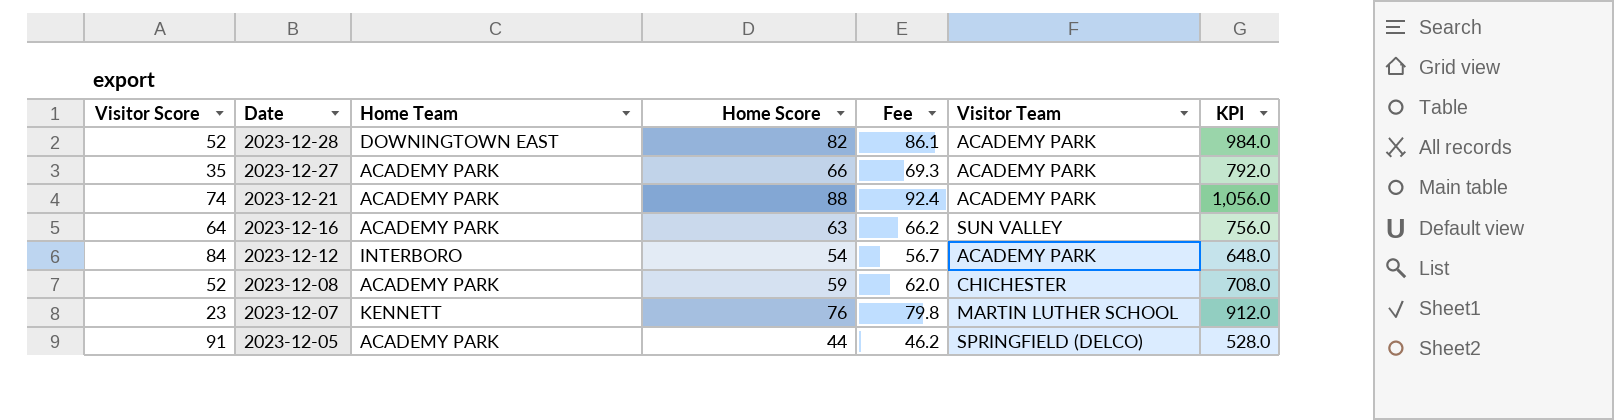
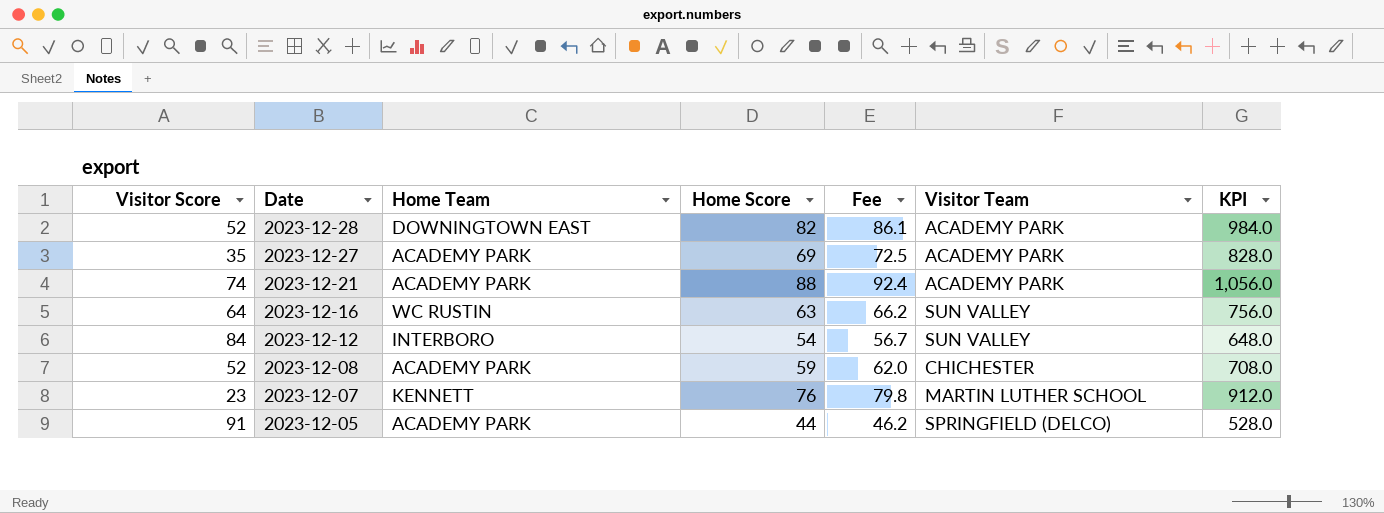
2023-12-27 | Home Score: 66 -> 69
2023-12-27 | Fee: 69.3 -> 72.5
2023-12-27 | KPI: 792.0 -> 828.0
2023-12-16 | Home Team: ACADEMY PARK -> WC RUSTIN
2023-12-12 | Visitor Team: ACADEMY PARK -> SUN VALLEY

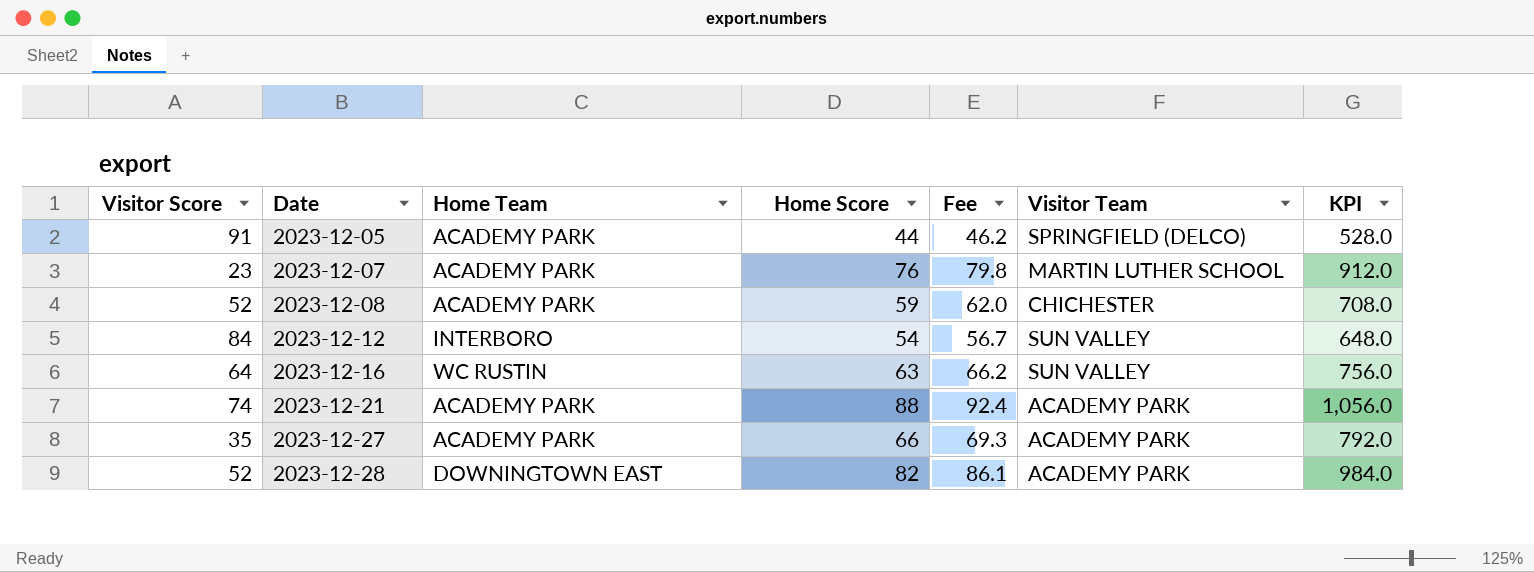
row order: Date descending -> Date ascending
2023-12-07 | Home Team: KENNETT -> ACADEMY PARK
2023-12-27 | Home Score: 69 -> 66
2023-12-27 | Fee: 72.5 -> 69.3
2023-12-27 | KPI: 828.0 -> 792.0

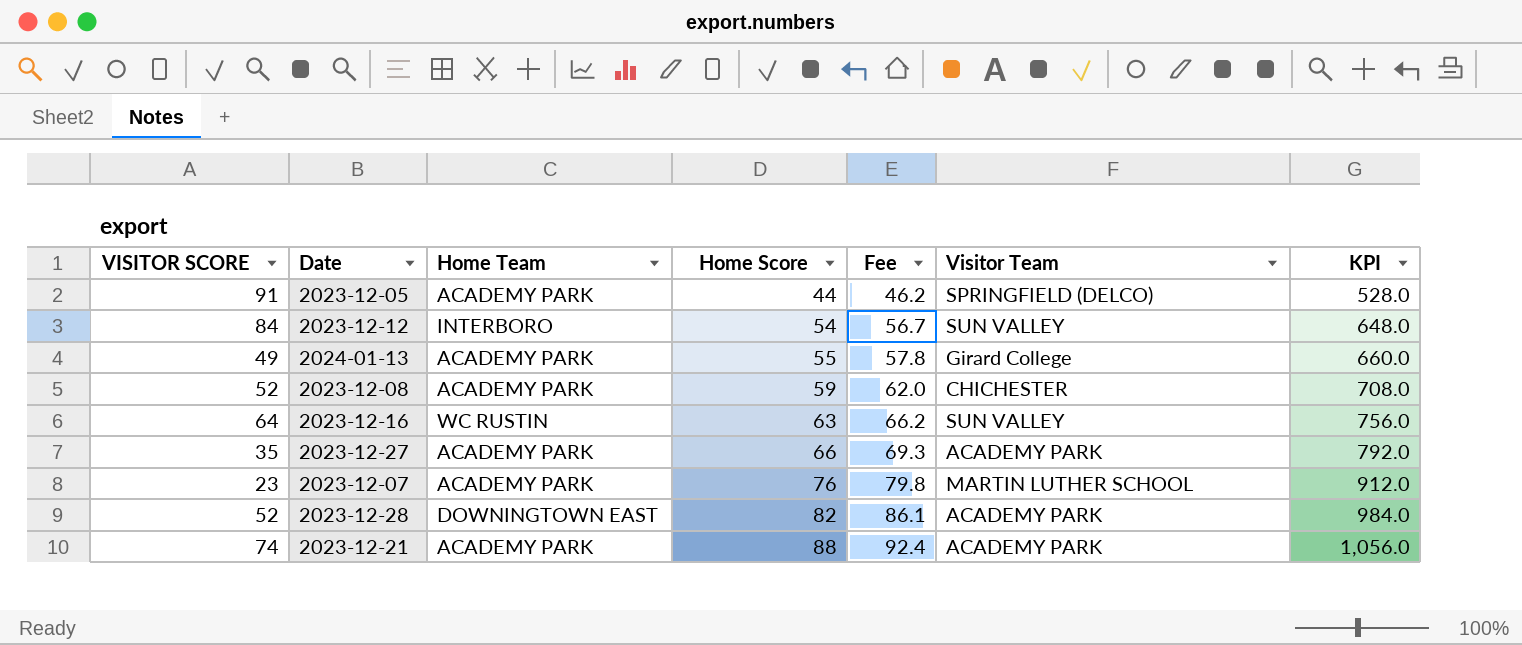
row order: Date ascending -> Home Score ascending
column name: Visitor Score -> VISITOR SCORE
row 2024-01-13: none -> 49 | ACADEMY PARK | 55 | 57.8 | Girard College | 660.0

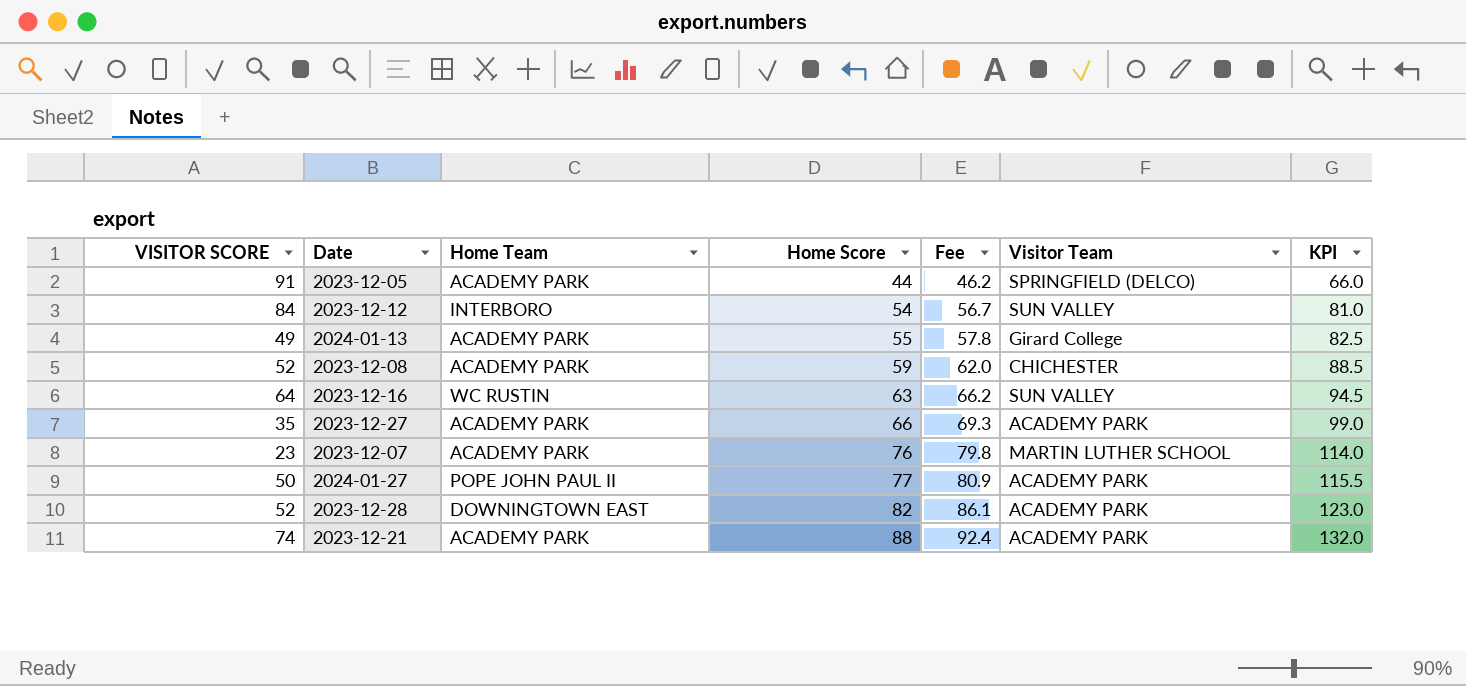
column KPI | formula: [Home Score] * 12 -> [Home Score] * 1.5
row 2024-01-27: none -> 50 | POPE JOHN PAUL II | 77 | 80.9 | ACADEMY PARK | 115.5

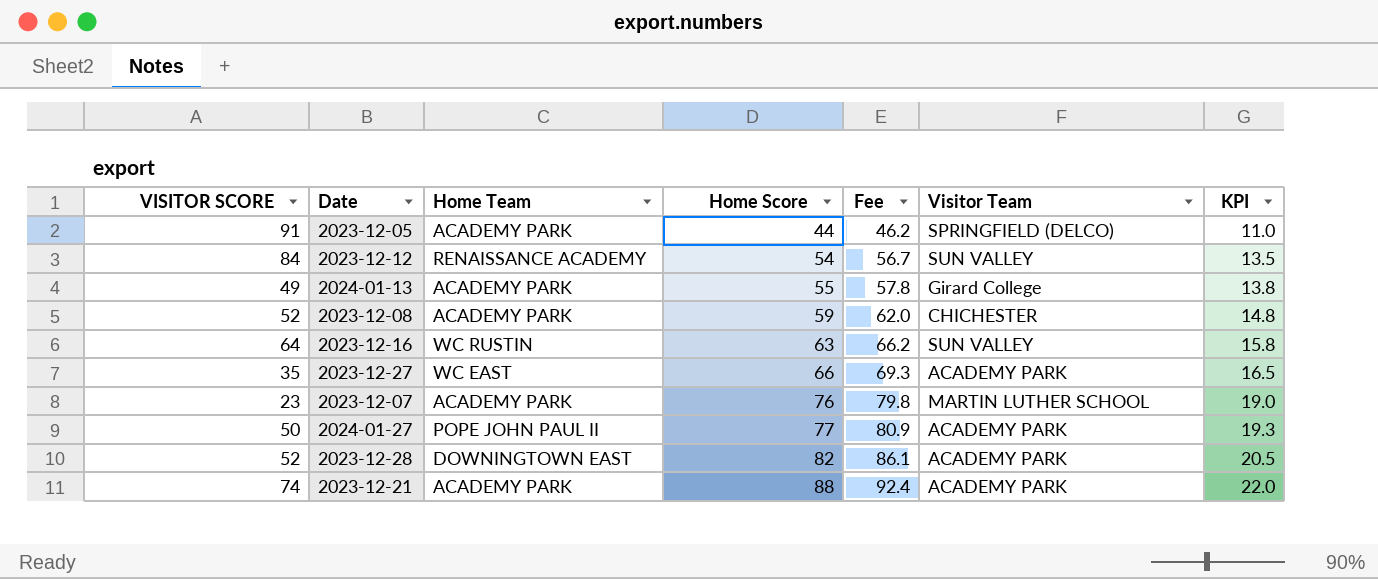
column KPI | formula: [Home Score] * 1.5 -> [Home Score] * 0.25
2023-12-12 | Home Team: INTERBORO -> RENAISSANCE ACADEMY
2023-12-27 | Home Team: ACADEMY PARK -> WC EAST

